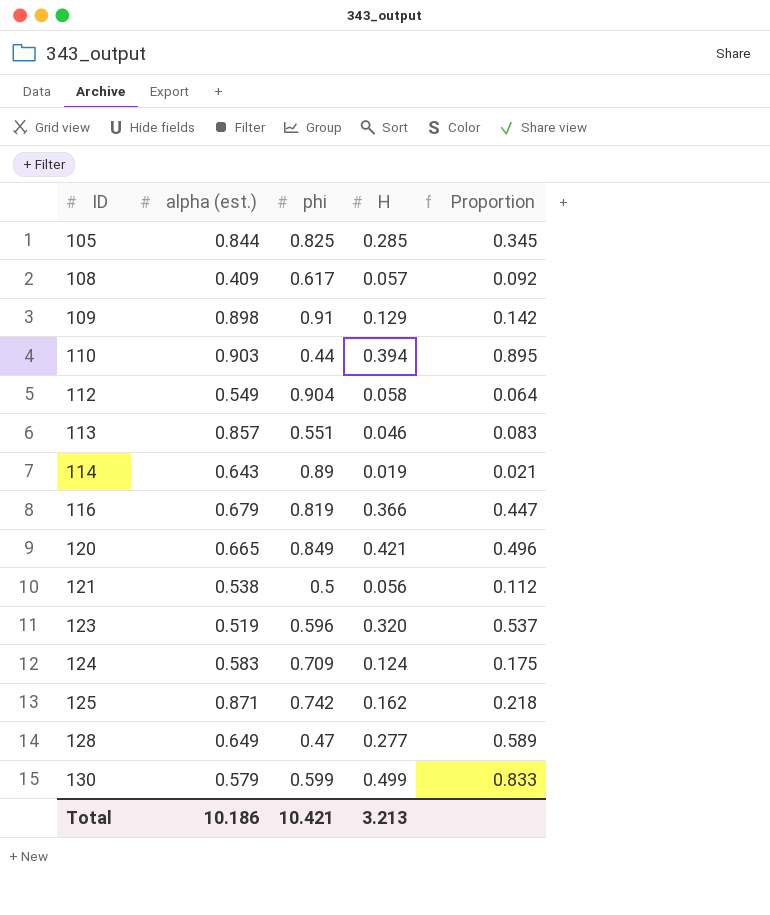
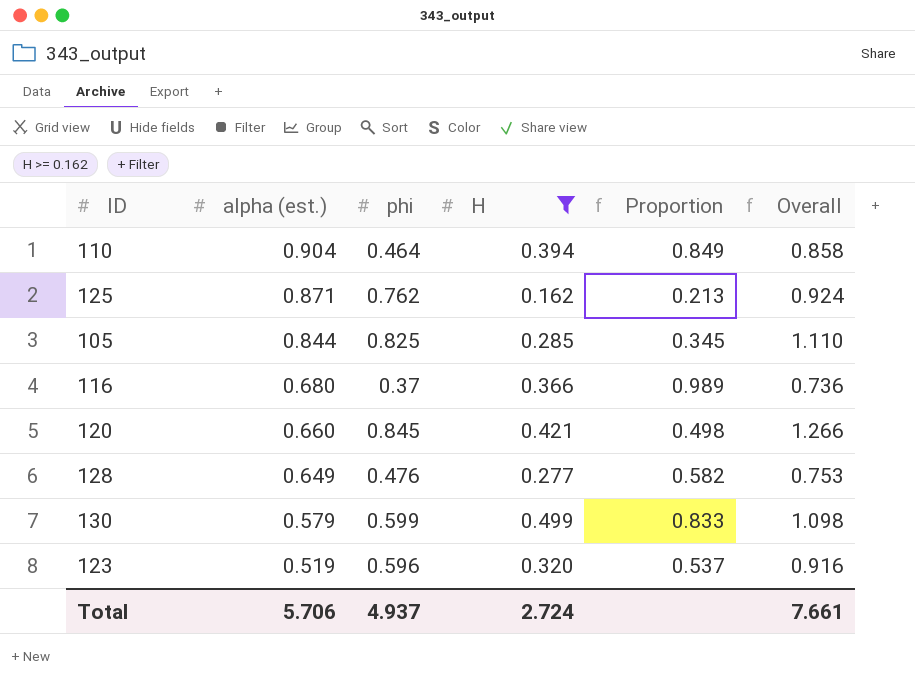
filter: none -> H >= 0.162
row order: ID ascending -> alpha (est.) descending
column Overall | formula: none -> [phi] + [H]
110 | alpha (est.): 0.903 -> 0.904
110 | phi: 0.44 -> 0.464
110 | Proportion: 0.895 -> 0.849
125 | phi: 0.742 -> 0.762
125 | Proportion: 0.218 -> 0.213
116 | alpha (est.): 0.679 -> 0.680
116 | phi: 0.819 -> 0.37
116 | Proportion: 0.447 -> 0.989
120 | alpha (est.): 0.665 -> 0.660
120 | phi: 0.849 -> 0.845
120 | Proportion: 0.496 -> 0.498
128 | phi: 0.47 -> 0.476
128 | Proportion: 0.589 -> 0.582
Total | alpha (est.): 10.186 -> 5.706
Total | phi: 10.421 -> 4.937
Total | H: 3.213 -> 2.724

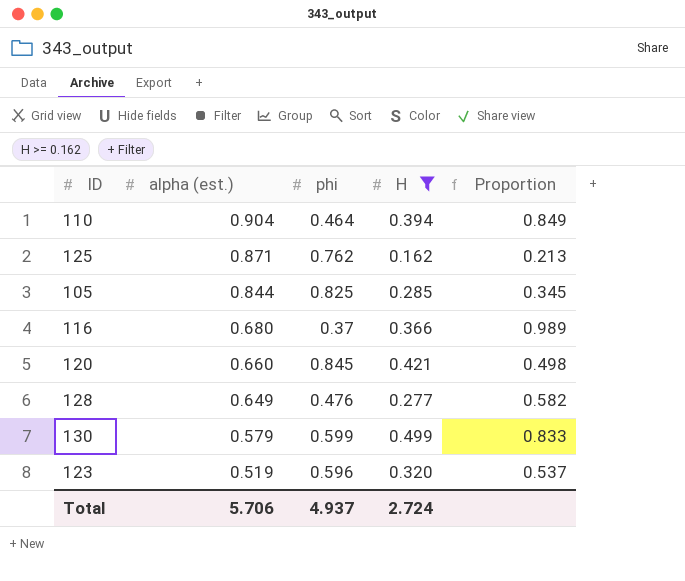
column Overall | formula: [phi] + [H] -> none

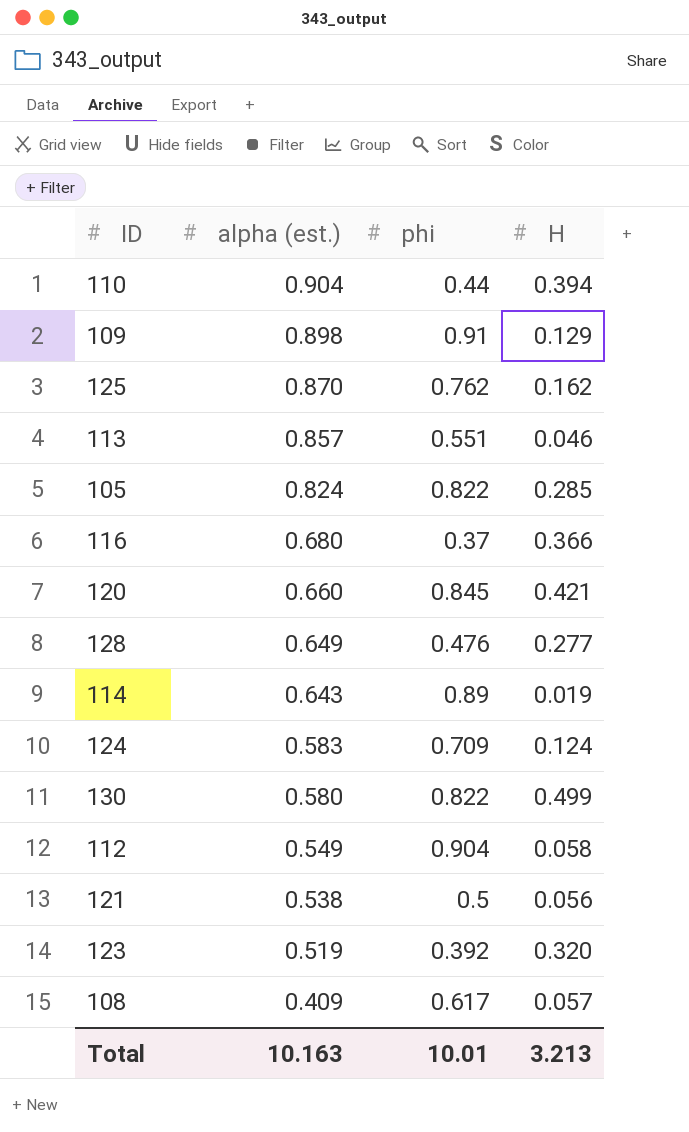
filter: H >= 0.162 -> none
column Proportion | formula: [H] / [phi] -> none
110 | phi: 0.464 -> 0.44
125 | alpha (est.): 0.871 -> 0.870
105 | alpha (est.): 0.844 -> 0.824
105 | phi: 0.825 -> 0.822
130 | alpha (est.): 0.579 -> 0.580
130 | phi: 0.599 -> 0.822
123 | phi: 0.596 -> 0.392
Total | alpha (est.): 5.706 -> 10.163
Total | phi: 4.937 -> 10.01
Total | H: 2.724 -> 3.213

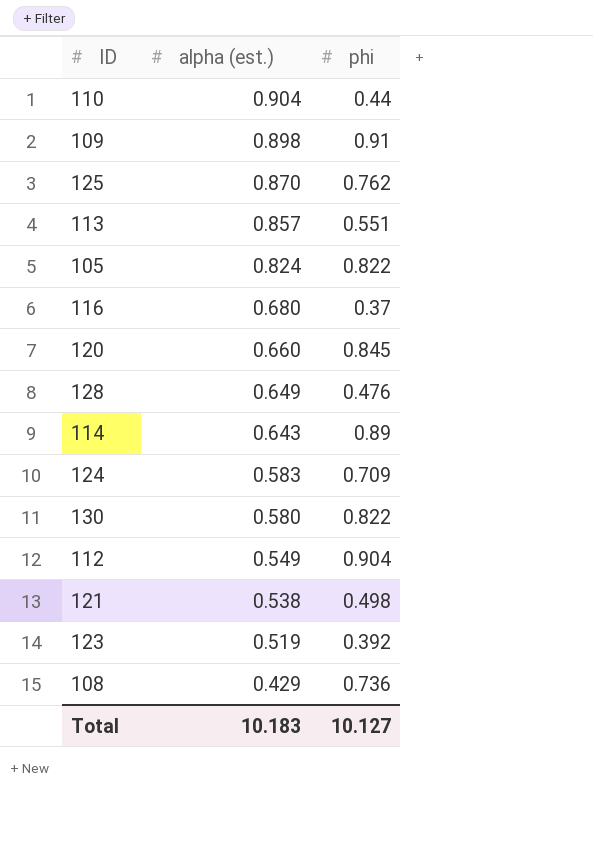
column H | position: 4 -> none
121 | phi: 0.5 -> 0.498
108 | alpha (est.): 0.409 -> 0.429
108 | phi: 0.617 -> 0.736
Total | alpha (est.): 10.163 -> 10.183
Total | phi: 10.01 -> 10.127

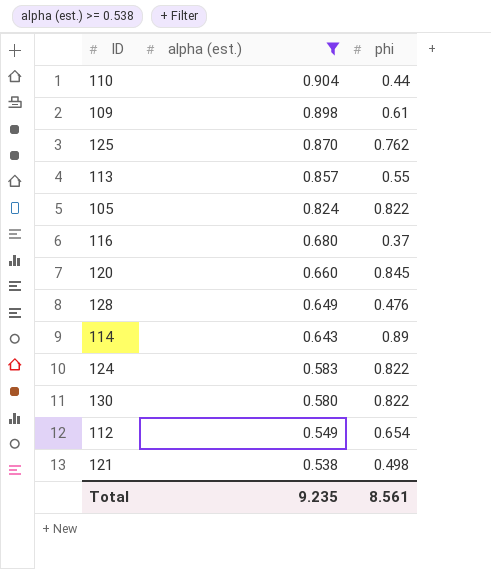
filter: none -> alpha (est.) >= 0.538
109 | phi: 0.91 -> 0.61
113 | phi: 0.551 -> 0.55
124 | phi: 0.709 -> 0.822
112 | phi: 0.904 -> 0.654
Total | alpha (est.): 10.183 -> 9.235
Total | phi: 10.127 -> 8.561

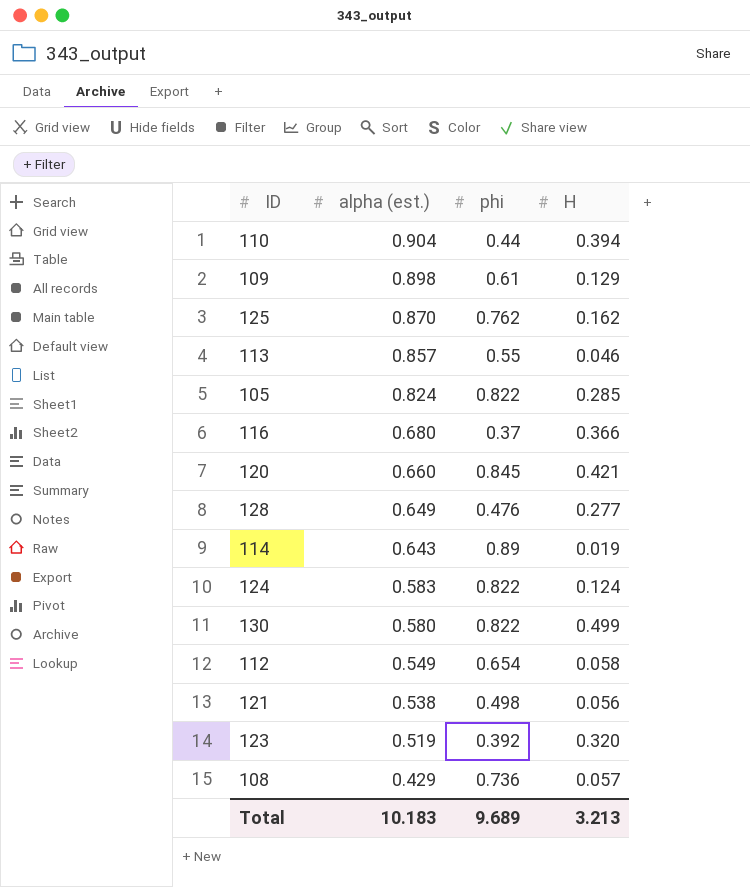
filter: alpha (est.) >= 0.538 -> none
column H | position: none -> 4
Total | alpha (est.): 9.235 -> 10.183
Total | phi: 8.561 -> 9.689

